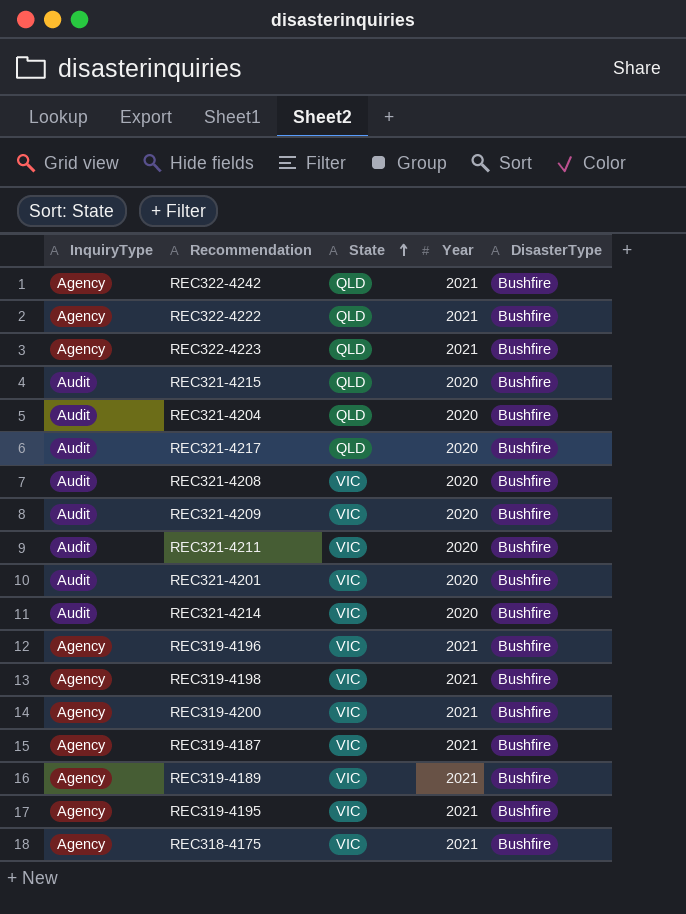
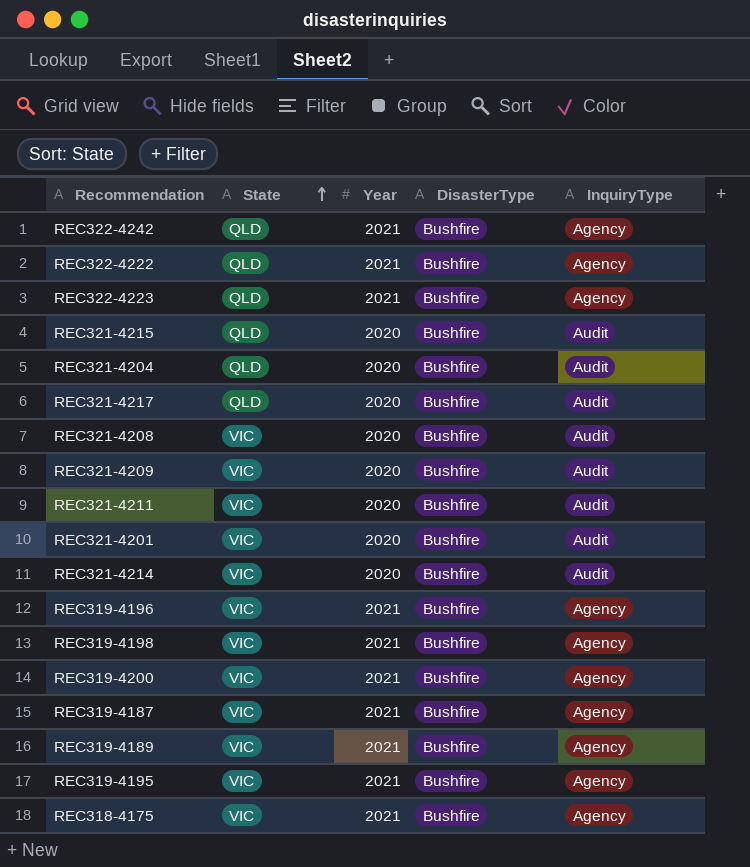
column InquiryType | position: 1 -> 5

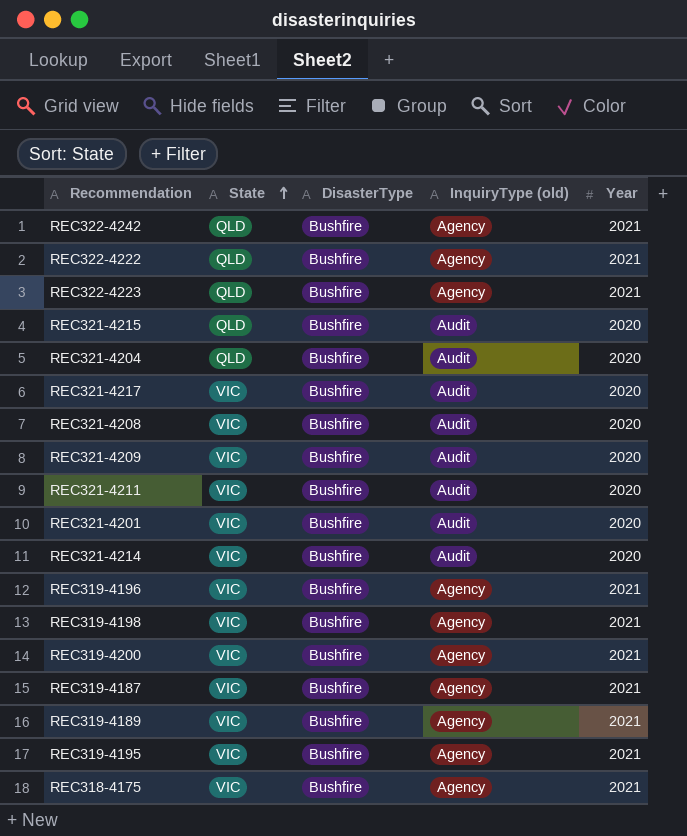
column name: InquiryType -> InquiryType (old)
column Year | position: 3 -> 5
REC321-4217 | State: QLD -> VIC

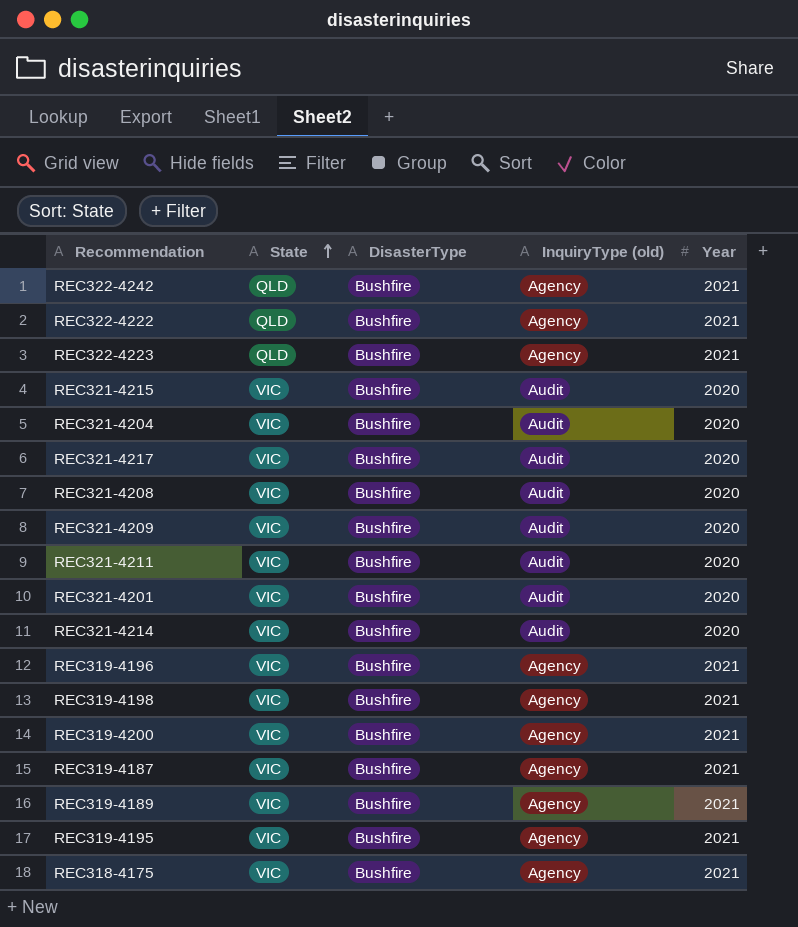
REC321-4215 | State: QLD -> VIC
REC321-4204 | State: QLD -> VIC

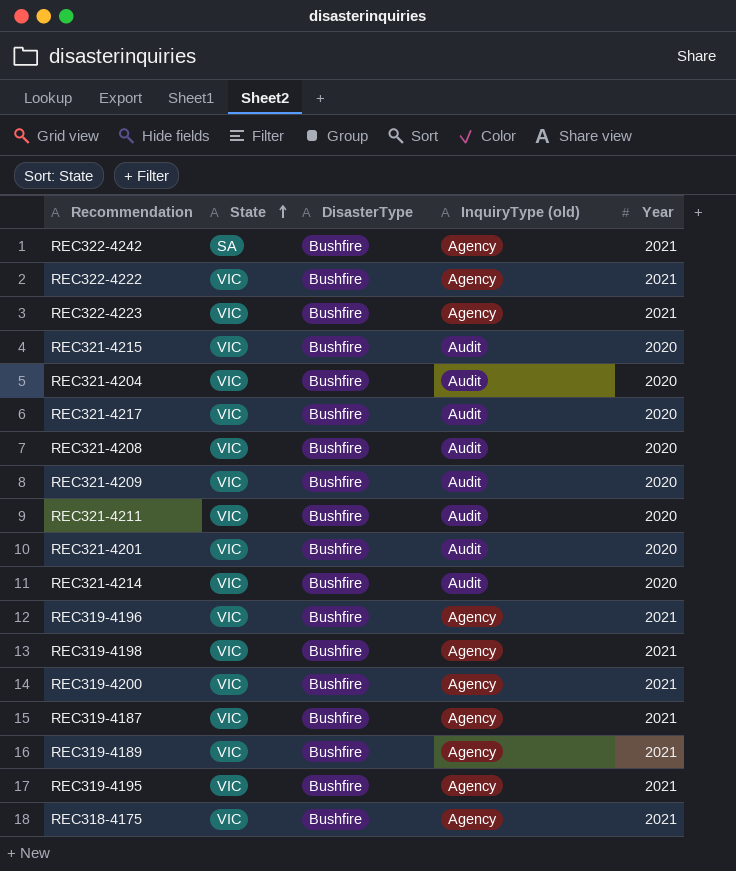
REC322-4242 | State: QLD -> SA
REC322-4222 | State: QLD -> VIC
REC322-4223 | State: QLD -> VIC

